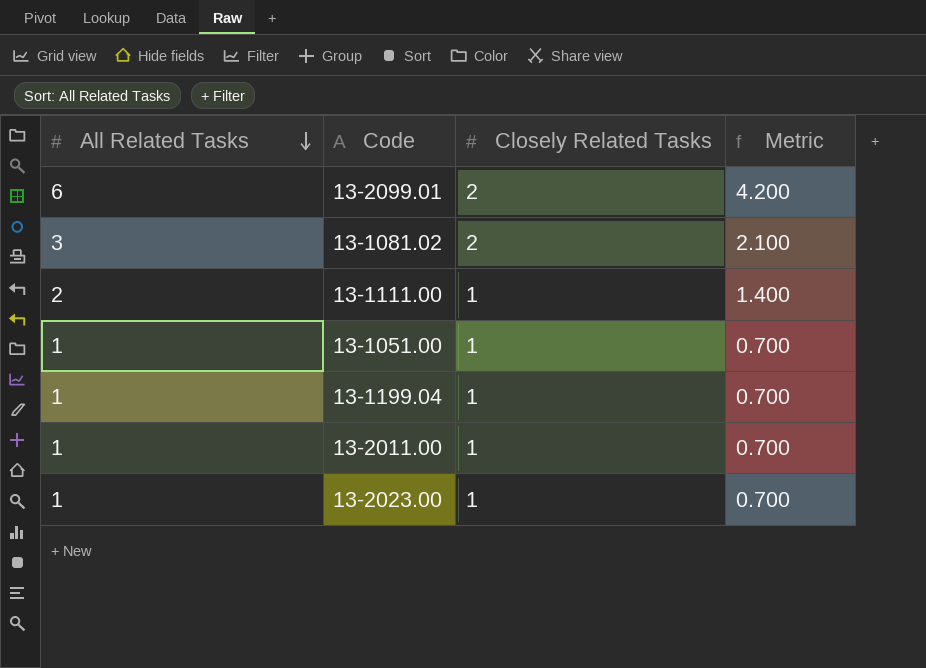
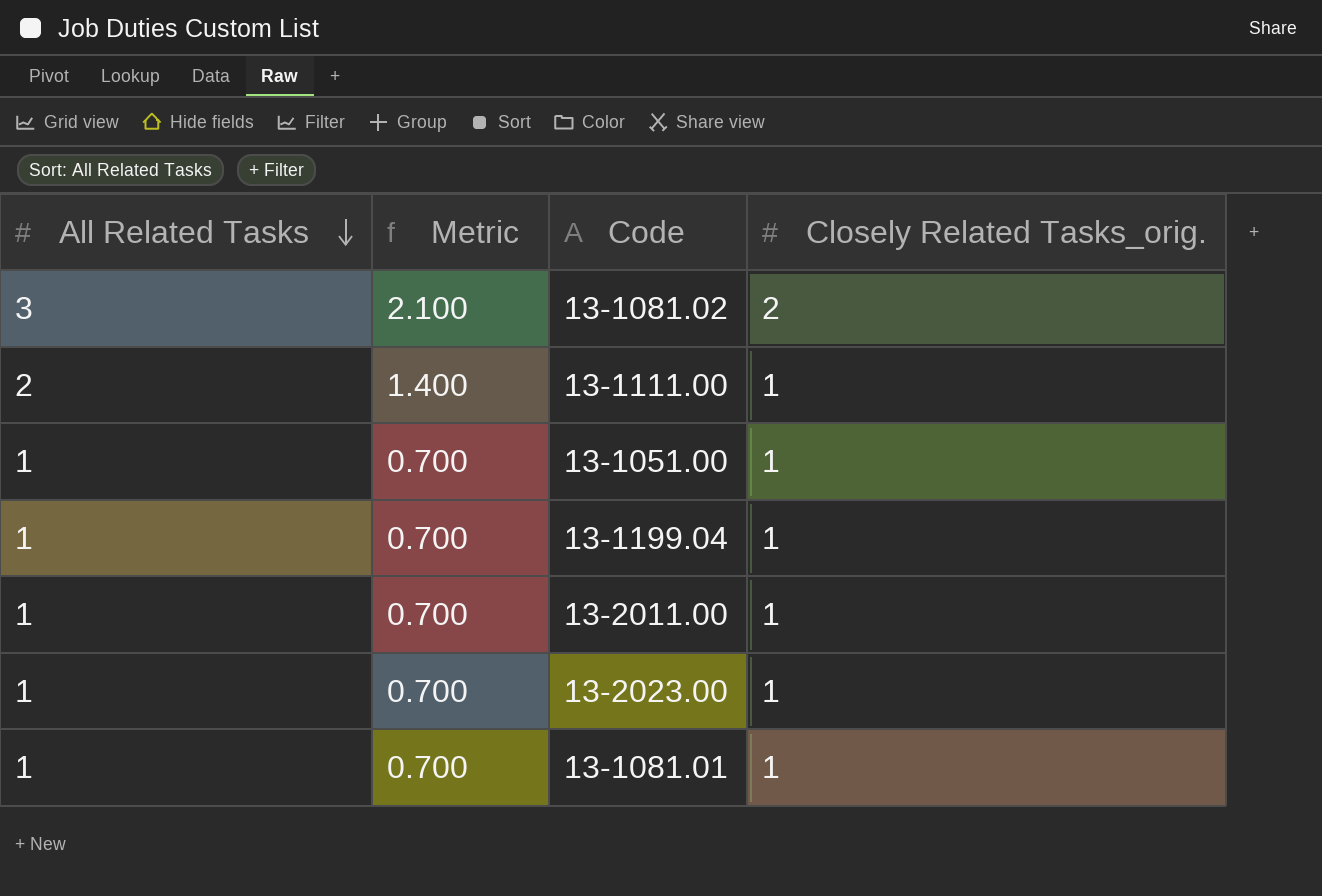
column Metric | position: 4 -> 2
column name: Closely Related Tasks -> Closely Related Tasks_orig.
row 13-2099.01: 6 | 2 | 4.200 -> none
row 13-1081.01: none -> 1 | 0.700 | 1

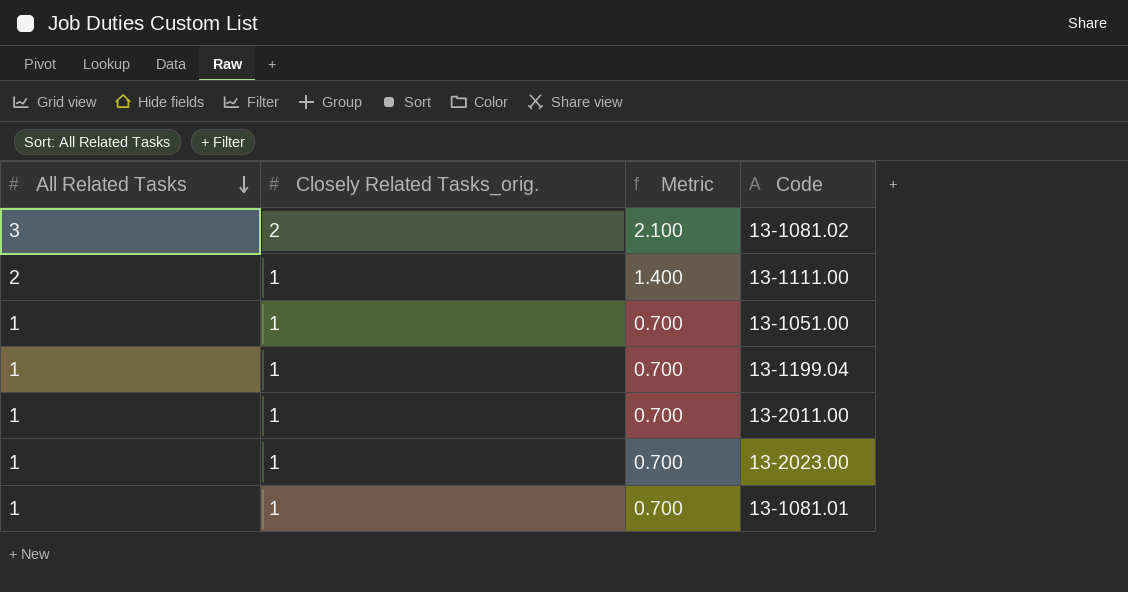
column Closely Related Tasks_orig. | position: 4 -> 2

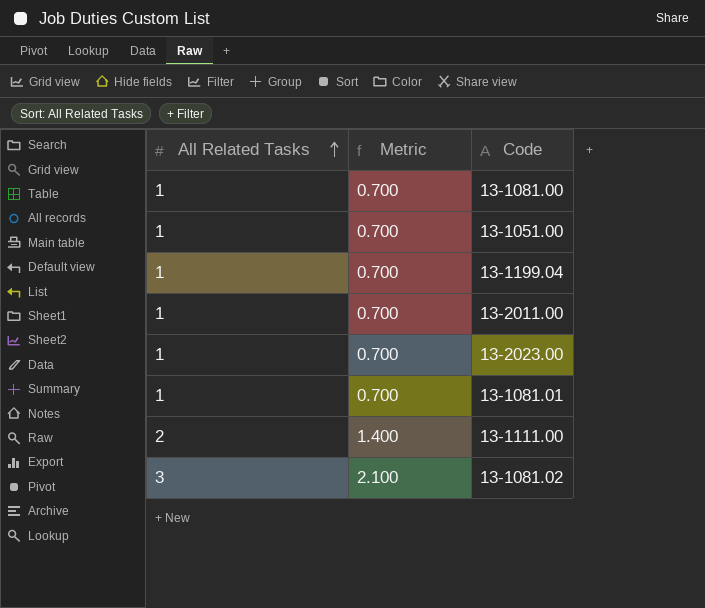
row order: All Related Tasks descending -> All Related Tasks ascending
column Closely Related Tasks_orig. | position: 2 -> none
row 13-1081.00: none -> 1 | 0.700

